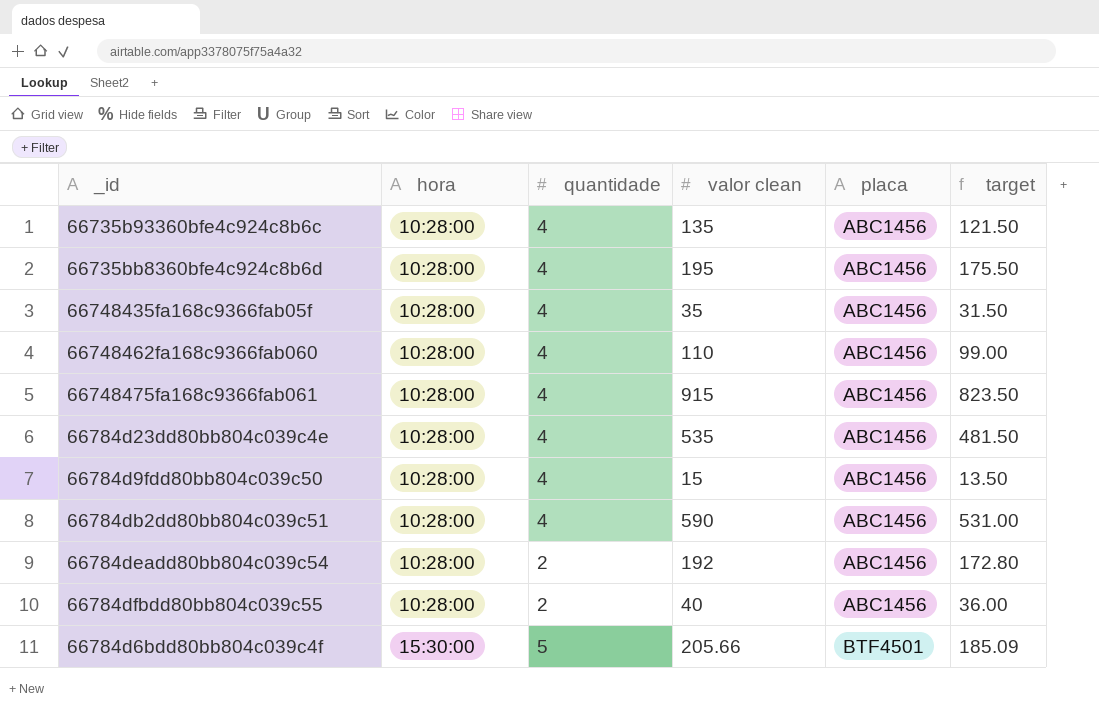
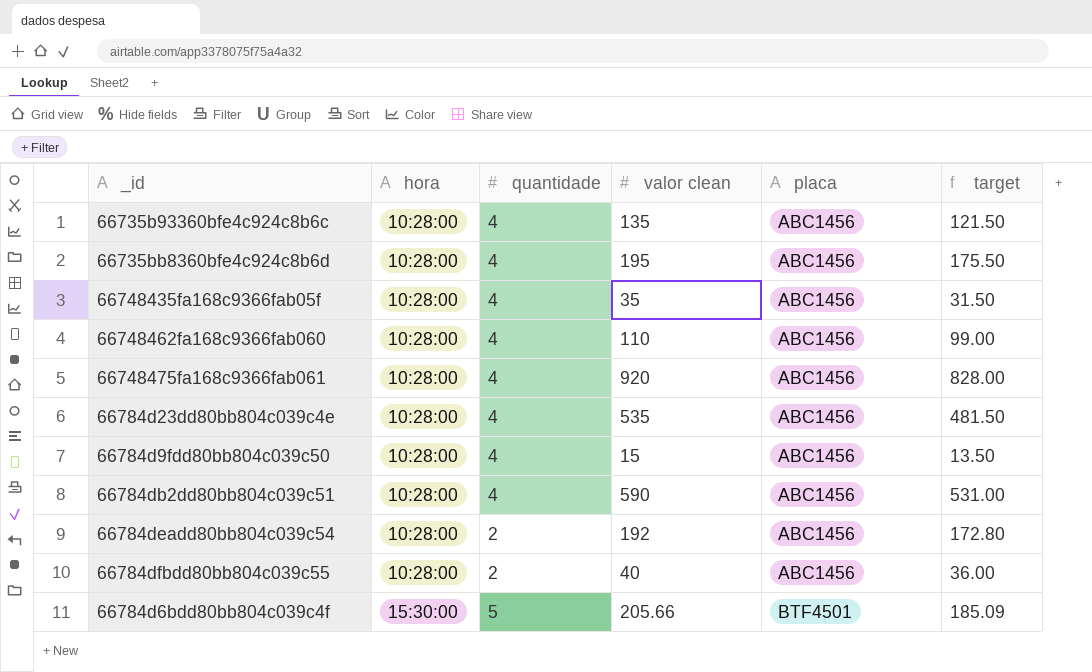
66748475fa168c9366fab061 | valor clean: 915 -> 920
66748475fa168c9366fab061 | target: 823.50 -> 828.00

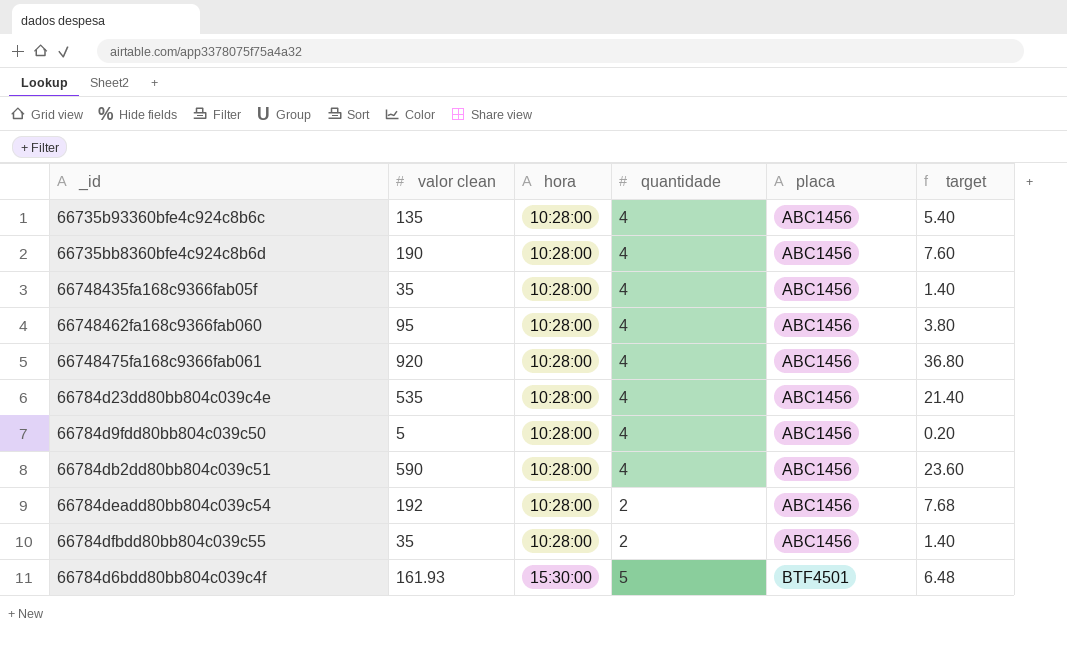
column valor clean | position: 4 -> 2
column target | formula: [valor clean] * 0.9 -> [valor clean] * 0.04
66735bb8360bfe4c924c8b6d | valor clean: 195 -> 190
66748462fa168c9366fab060 | valor clean: 110 -> 95
66784d9fdd80bb804c039c50 | valor clean: 15 -> 5
66784dfbdd80bb804c039c55 | valor clean: 40 -> 35
66784d6bdd80bb804c039c4f | valor clean: 205.66 -> 161.93

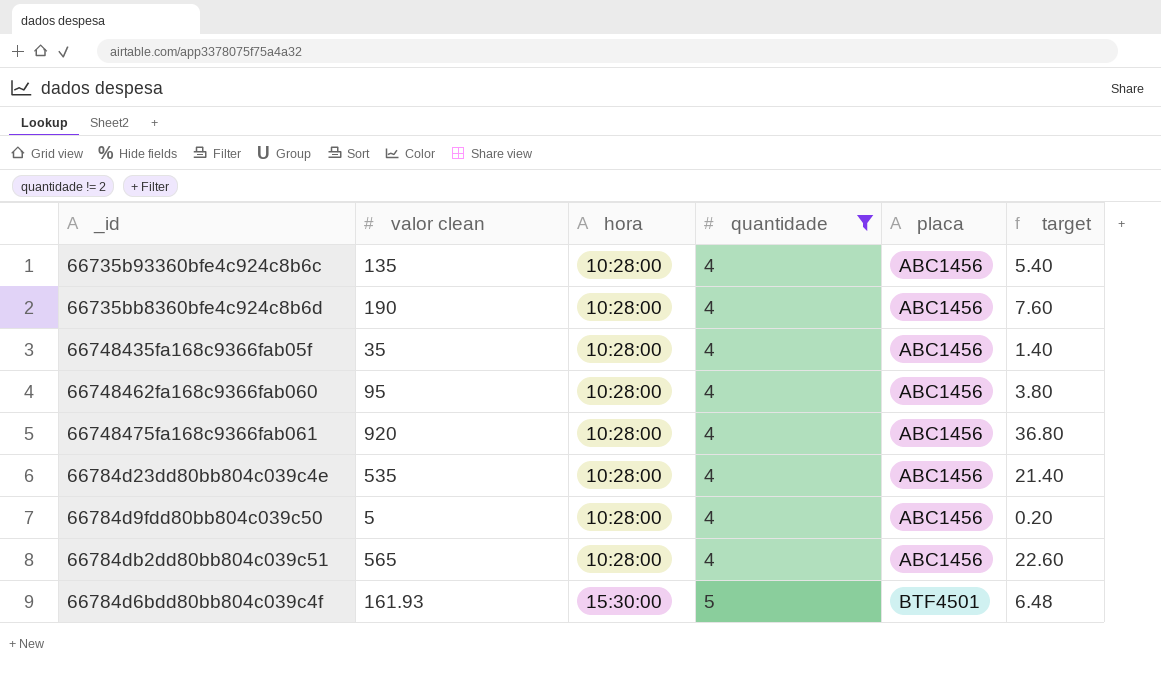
filter: none -> quantidade != 2
66784db2dd80bb804c039c51 | valor clean: 590 -> 565
66784db2dd80bb804c039c51 | target: 23.60 -> 22.60

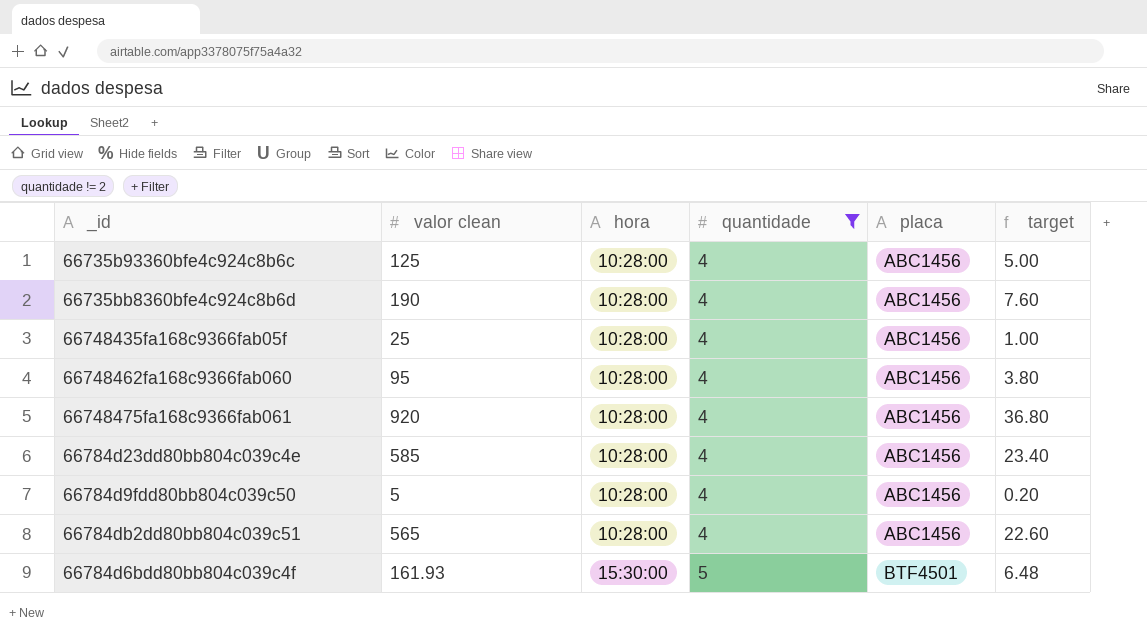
66735b93360bfe4c924c8b6c | valor clean: 135 -> 125
66735b93360bfe4c924c8b6c | target: 5.40 -> 5.00
66748435fa168c9366fab05f | valor clean: 35 -> 25
66748435fa168c9366fab05f | target: 1.40 -> 1.00
66784d23dd80bb804c039c4e | valor clean: 535 -> 585
66784d23dd80bb804c039c4e | target: 21.40 -> 23.40

